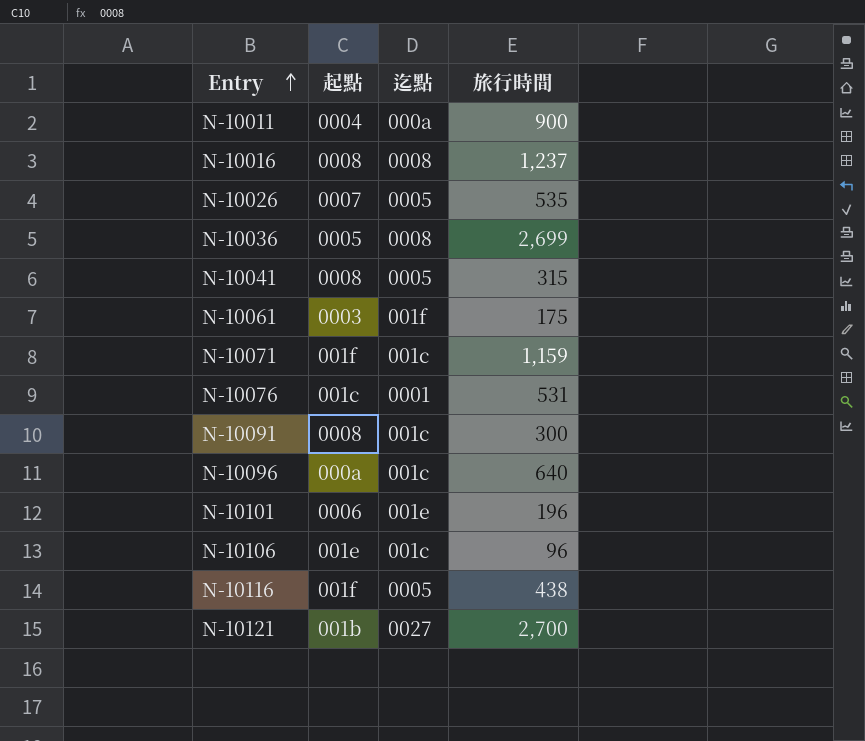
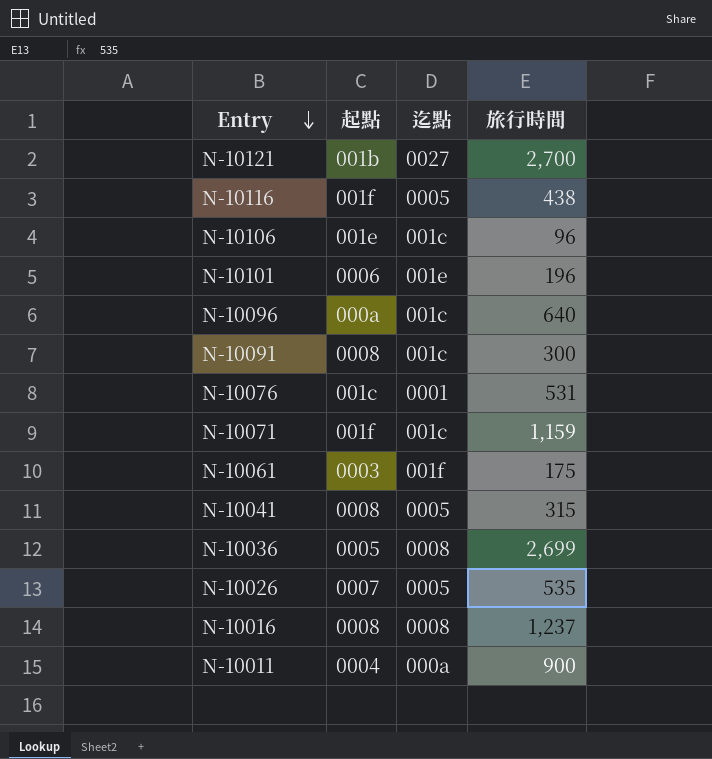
row order: Entry ascending -> Entry descending

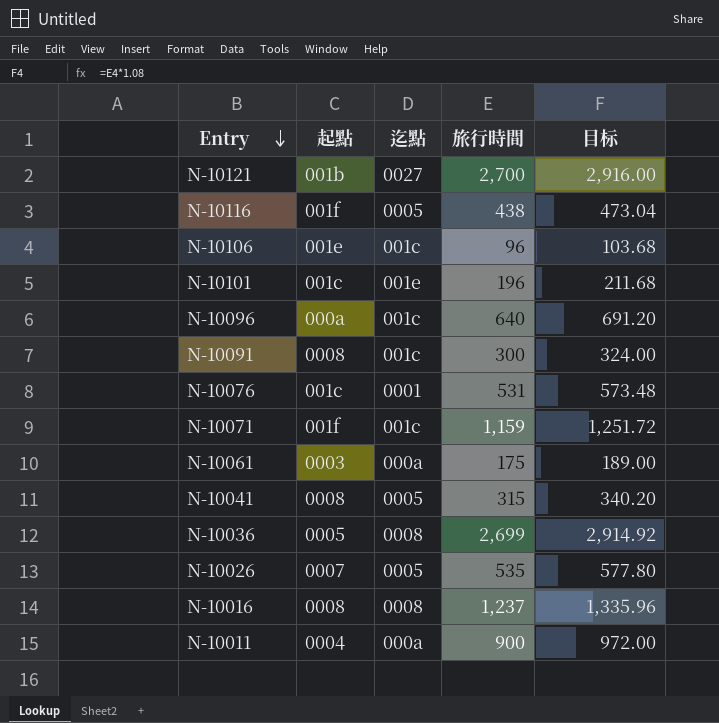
column 目标 | formula: none -> [旅行時間] * 1.08
N-10101 | 起點: 0006 -> 001c
N-10061 | 迄點: 001f -> 000a

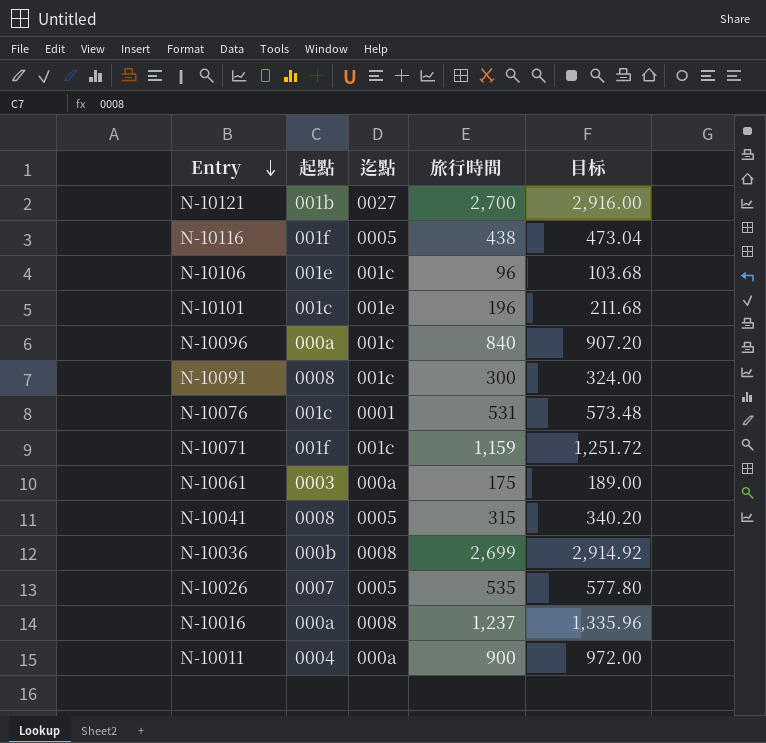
N-10096 | 旅行時間: 640 -> 840
N-10096 | 目标: 691.20 -> 907.20
N-10036 | 起點: 0005 -> 000b
N-10016 | 起點: 0008 -> 000a

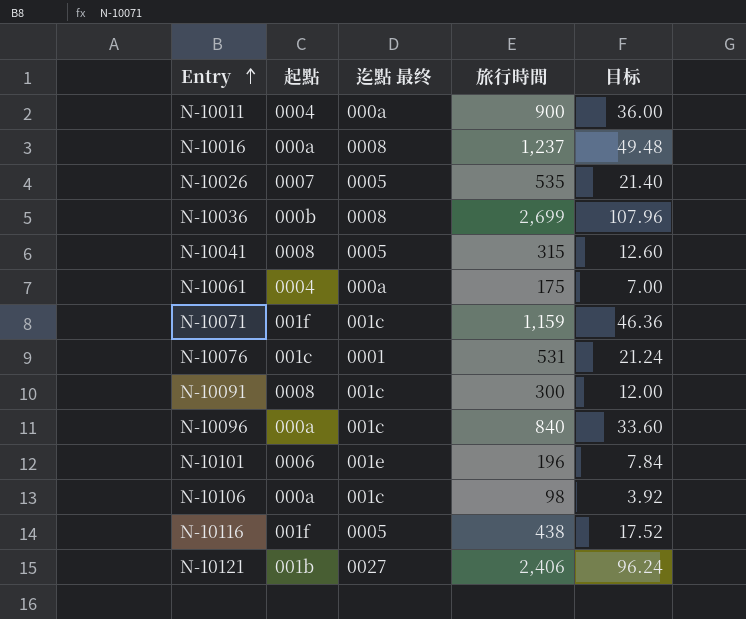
row order: Entry descending -> Entry ascending
column name: 迄點 -> 迄點 最终
column 目标 | formula: [旅行時間] * 1.08 -> [旅行時間] * 0.04
N-10061 | 起點: 0003 -> 0004
N-10101 | 起點: 001c -> 0006
N-10106 | 起點: 001e -> 000a
N-10106 | 旅行時間: 96 -> 98
N-10121 | 旅行時間: 2,700 -> 2,406

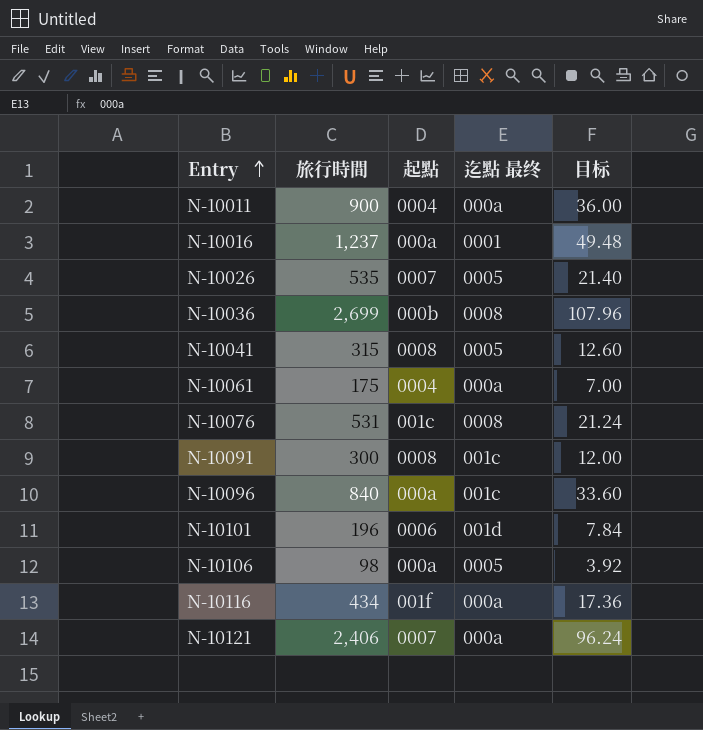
column 旅行時間 | position: 4 -> 2
row N-10071: 001f | 001c | 1,159 | 46.36 -> none
N-10016 | 迄點 最终: 0008 -> 0001
N-10076 | 迄點 最终: 0001 -> 0008
N-10101 | 迄點 最终: 001e -> 001d
N-10106 | 迄點 最终: 001c -> 0005
N-10116 | 旅行時間: 438 -> 434
N-10116 | 迄點 最终: 0005 -> 000a
N-10116 | 目标: 17.52 -> 17.36
N-10121 | 起點: 001b -> 0007
N-10121 | 迄點 最终: 0027 -> 000a

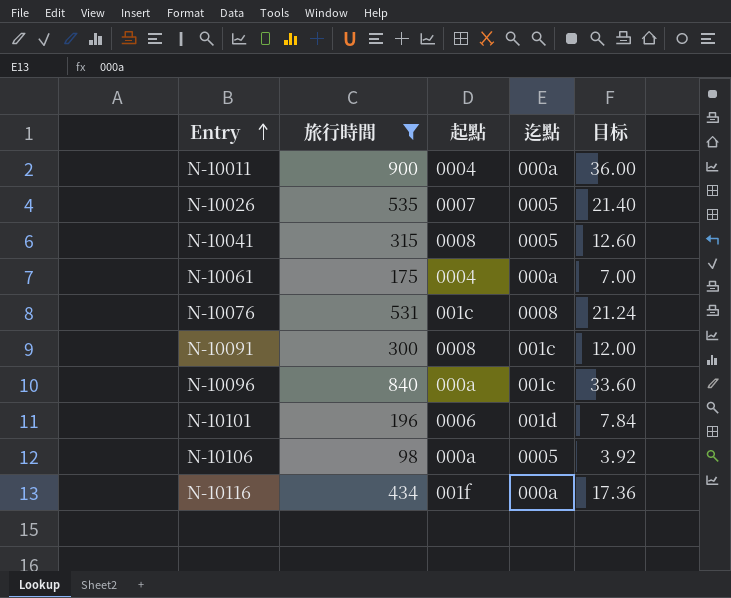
filter: none -> 旅行時間 <= 900
column name: 迄點 最终 -> 迄點

